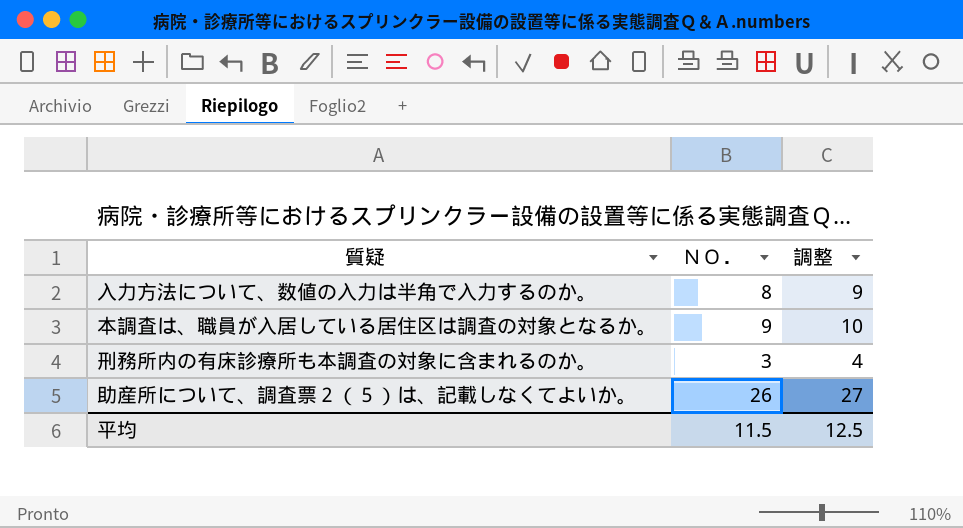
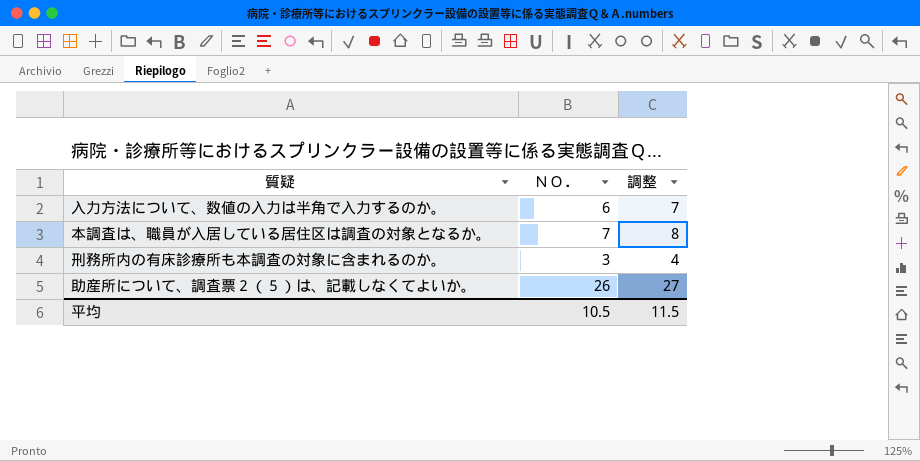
入力方法について、数値の入力は半角で入力するのか。 | ＮＯ．: 8 -> 6
入力方法について、数値の入力は半角で入力するのか。 | 調整: 9 -> 7
本調査は、職員が入居している居住区は調査の対象となるか。 | ＮＯ．: 9 -> 7
本調査は、職員が入居している居住区は調査の対象となるか。 | 調整: 10 -> 8
平均 | ＮＯ．: 11.5 -> 10.5
平均 | 調整: 12.5 -> 11.5

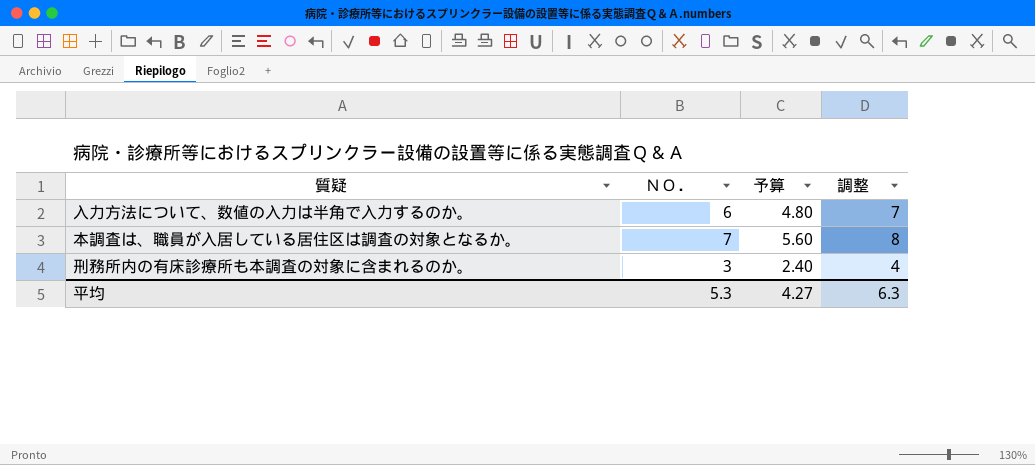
column 予算 | formula: none -> [ＮＯ．] * 0.8
row 助産所について、調査票２（５）は、記載しなくてよいか。: 26 | 27 -> none
平均 | ＮＯ．: 10.5 -> 5.3
平均 | 調整: 11.5 -> 6.3

